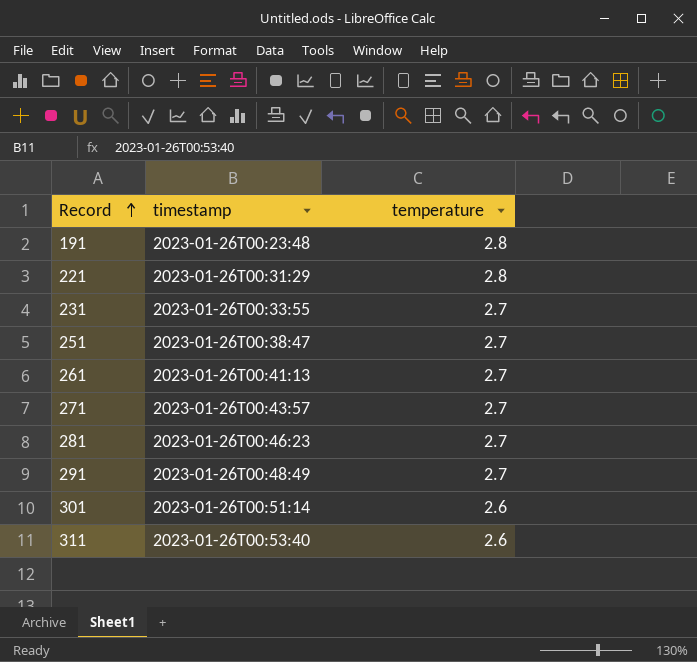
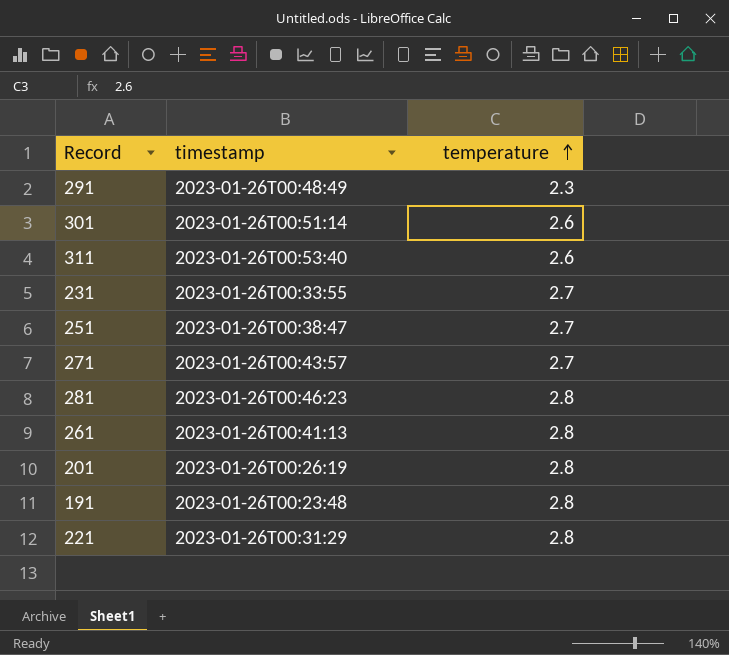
row order: Record ascending -> temperature ascending
291 | temperature: 2.7 -> 2.3
281 | temperature: 2.7 -> 2.8
261 | temperature: 2.7 -> 2.8
row 201: none -> 2023-01-26T00:26:19 | 2.8

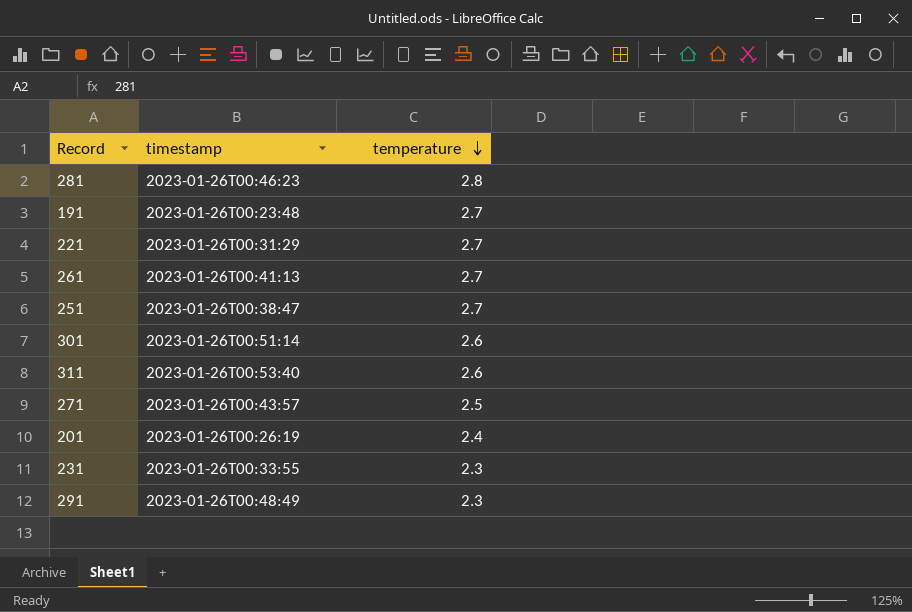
row order: temperature ascending -> temperature descending
191 | temperature: 2.8 -> 2.7
221 | temperature: 2.8 -> 2.7
261 | temperature: 2.8 -> 2.7
271 | temperature: 2.7 -> 2.5
201 | temperature: 2.8 -> 2.4
231 | temperature: 2.7 -> 2.3

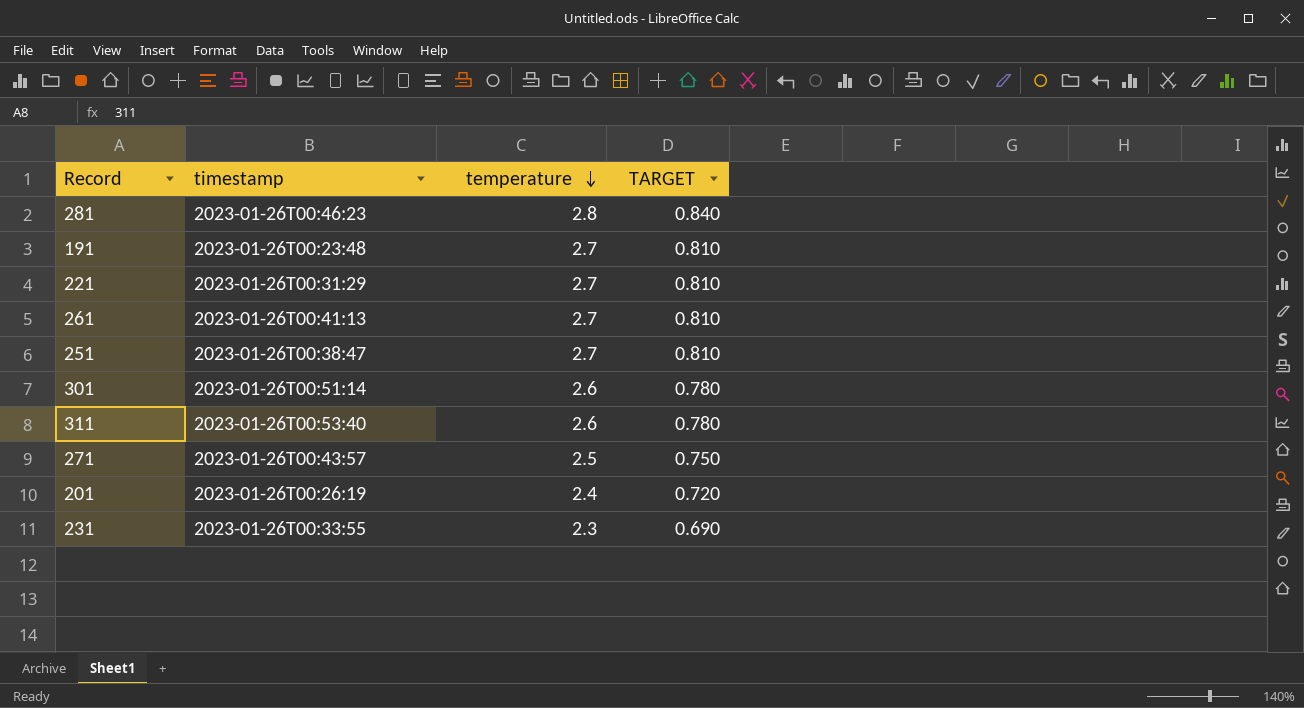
column TARGET | formula: none -> [temperature] * 0.3
row 291: 2023-01-26T00:48:49 | 2.3 -> none

